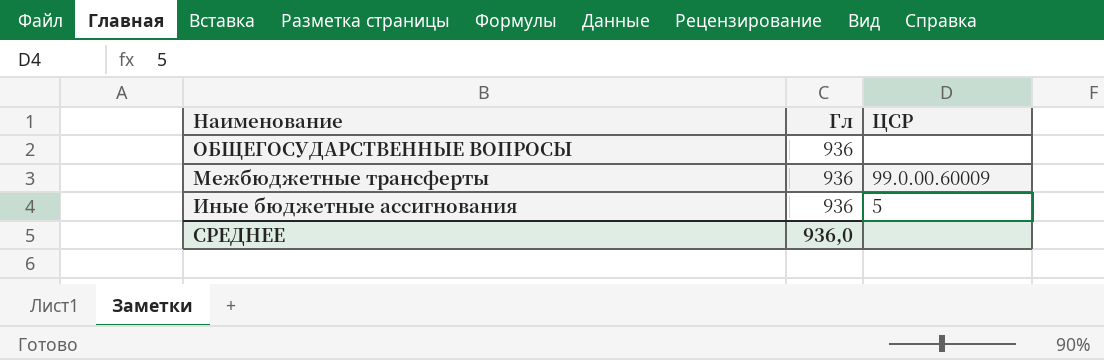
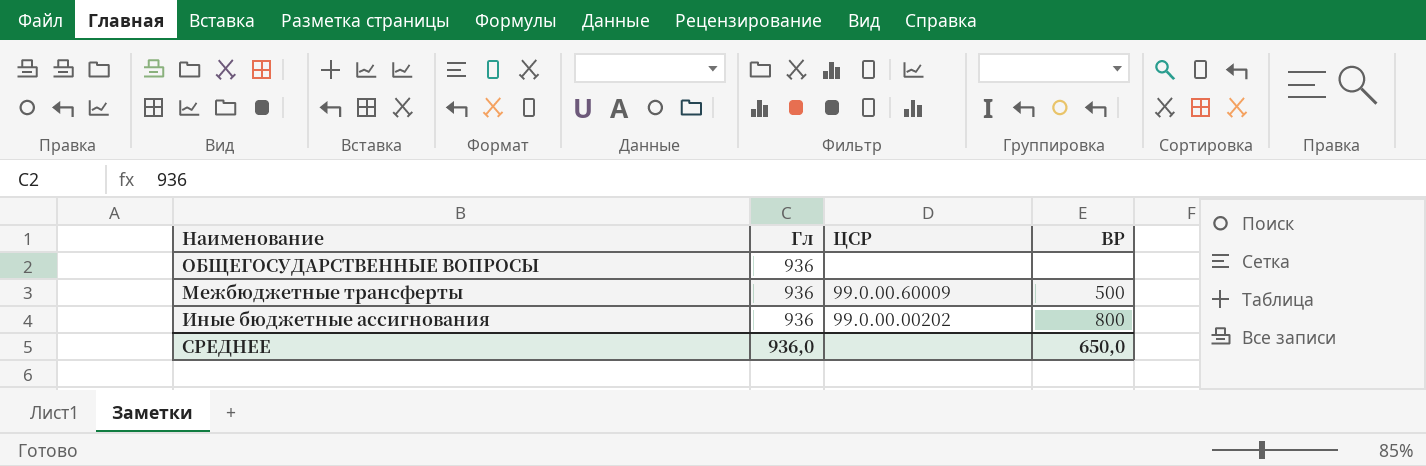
column ВР | position: none -> 4
Иные бюджетные ассигнования | ЦСР: 5 -> 99.0.00.00202

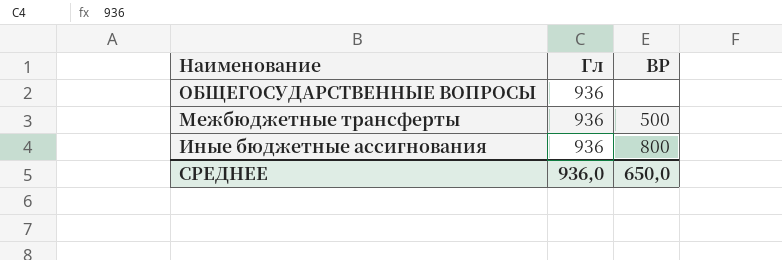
column ЦСР | position: 3 -> none

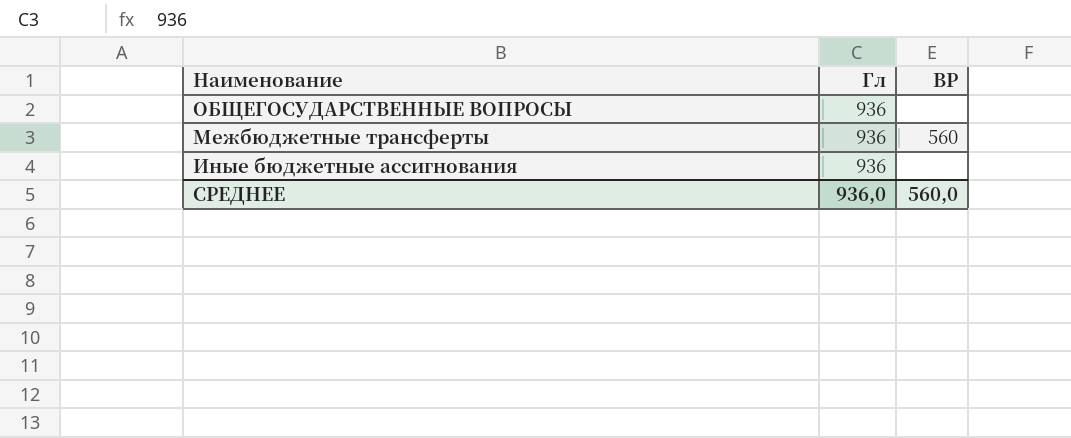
Межбюджетные трансферты | ВР: 500 -> 560
Иные бюджетные ассигнования | ВР: 800 -> none
СРЕДНЕЕ | ВР: 650,0 -> 560,0

